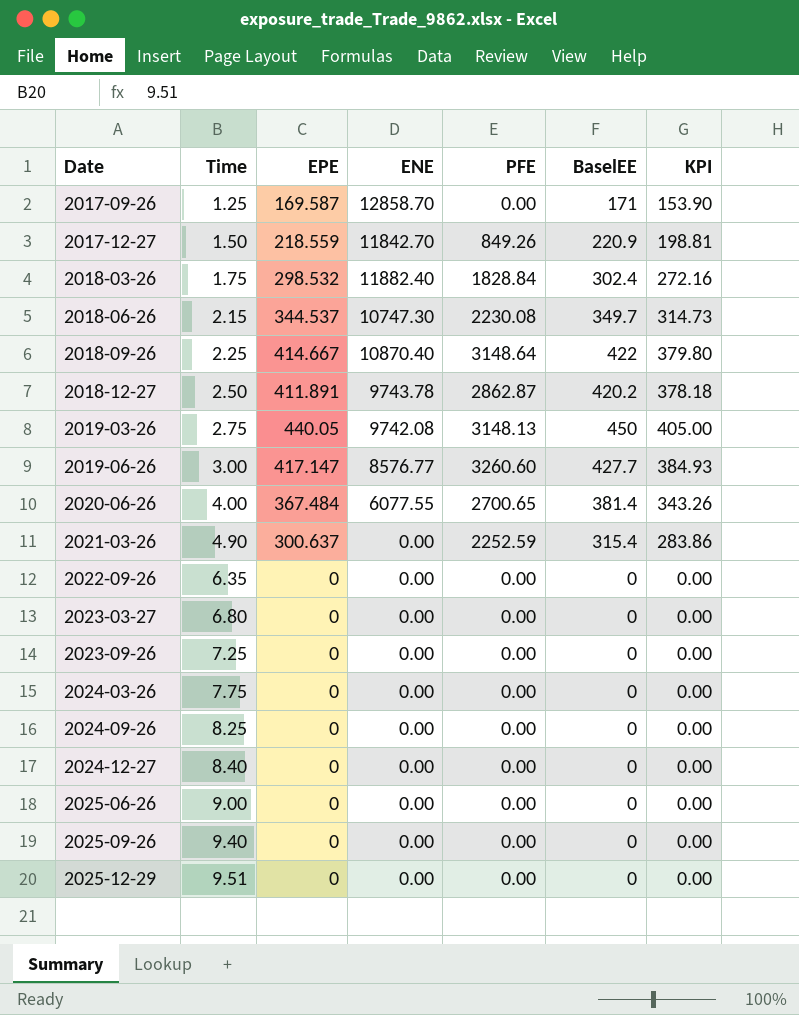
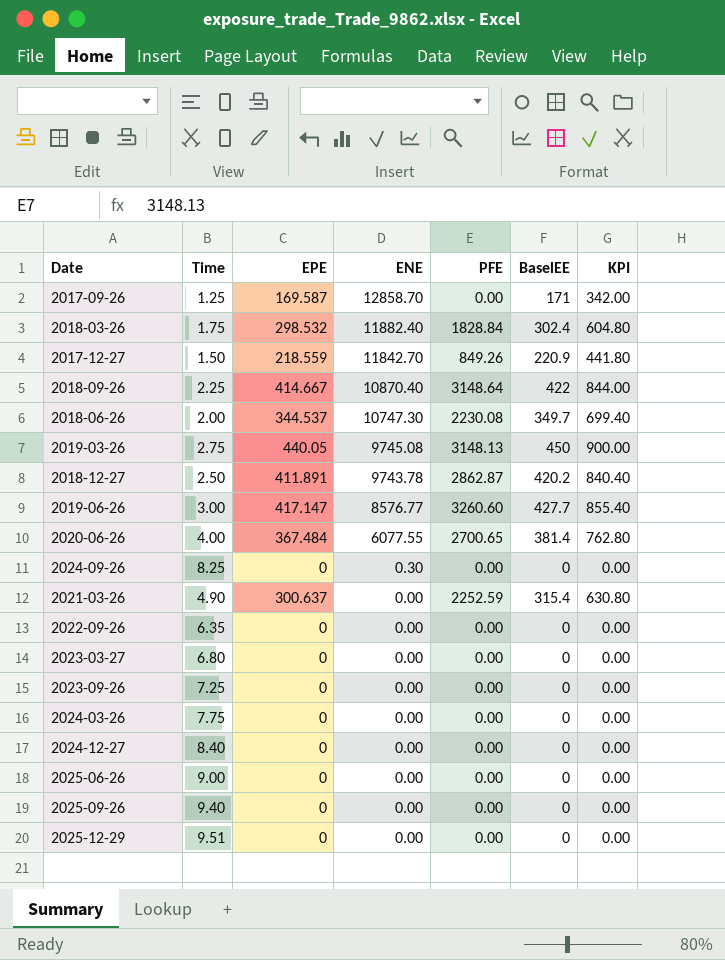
row order: Date ascending -> ENE descending
column KPI | formula: [BaselEE] * 0.9 -> [BaselEE] * 2
2018-06-26 | Time: 2.15 -> 2.00
2019-03-26 | ENE: 9742.08 -> 9745.08
2024-09-26 | ENE: 0.00 -> 0.30

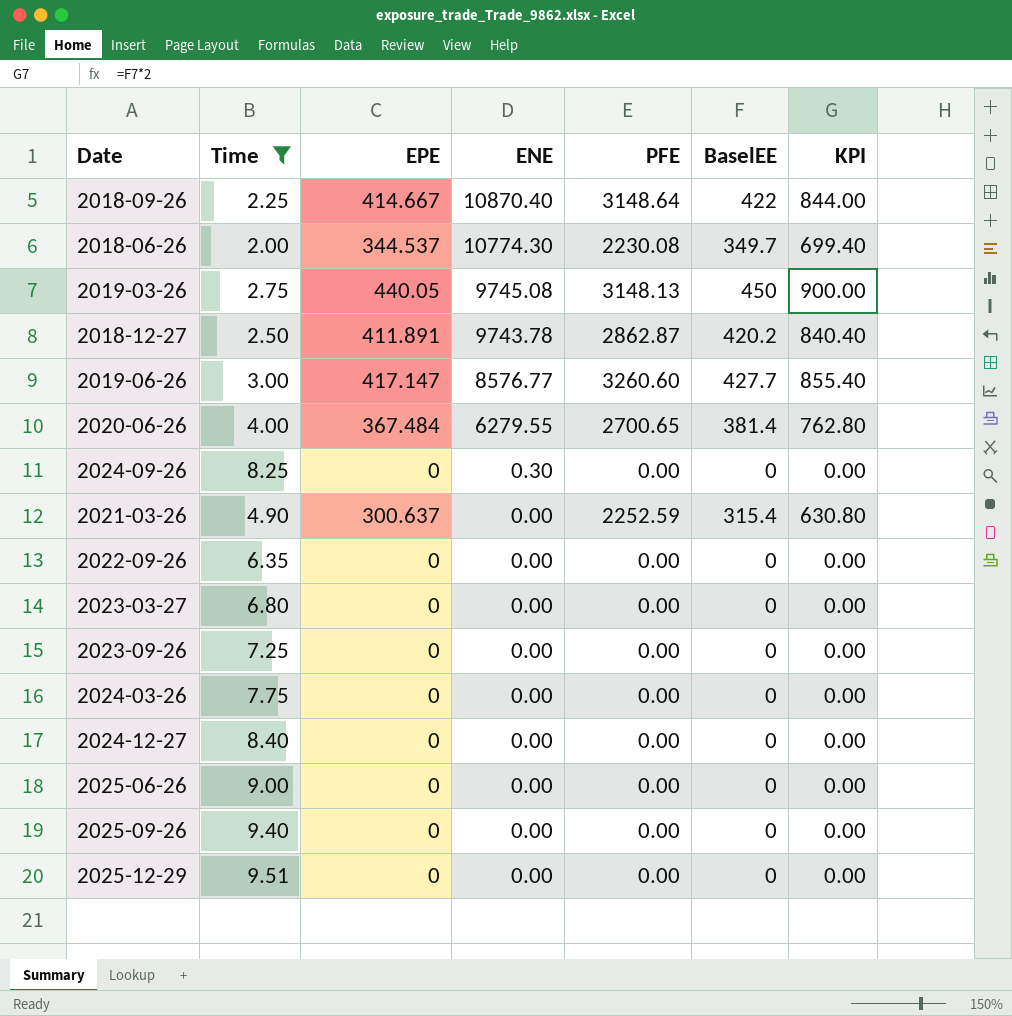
filter: none -> Time >= 2.00
2018-06-26 | ENE: 10747.30 -> 10774.30
2020-06-26 | ENE: 6077.55 -> 6279.55

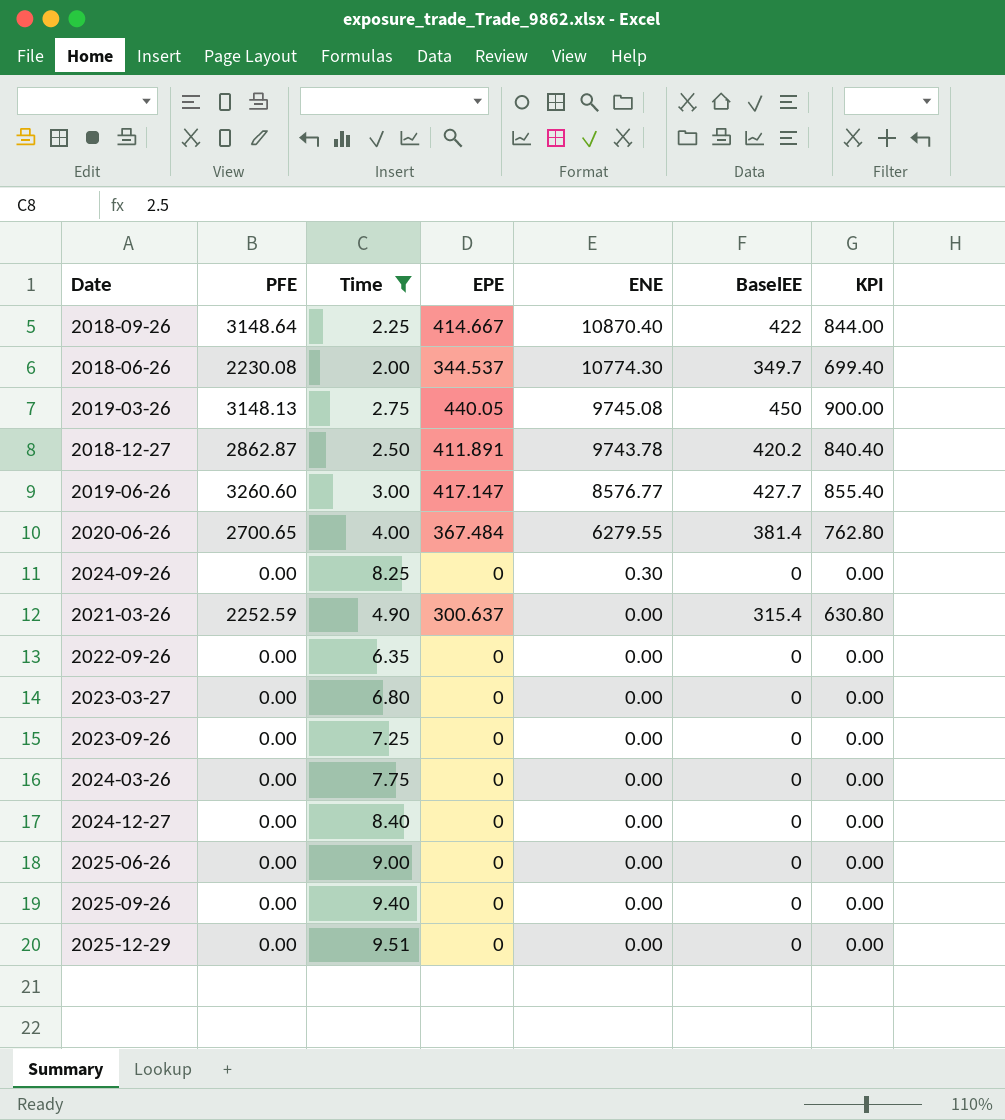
column PFE | position: 5 -> 2

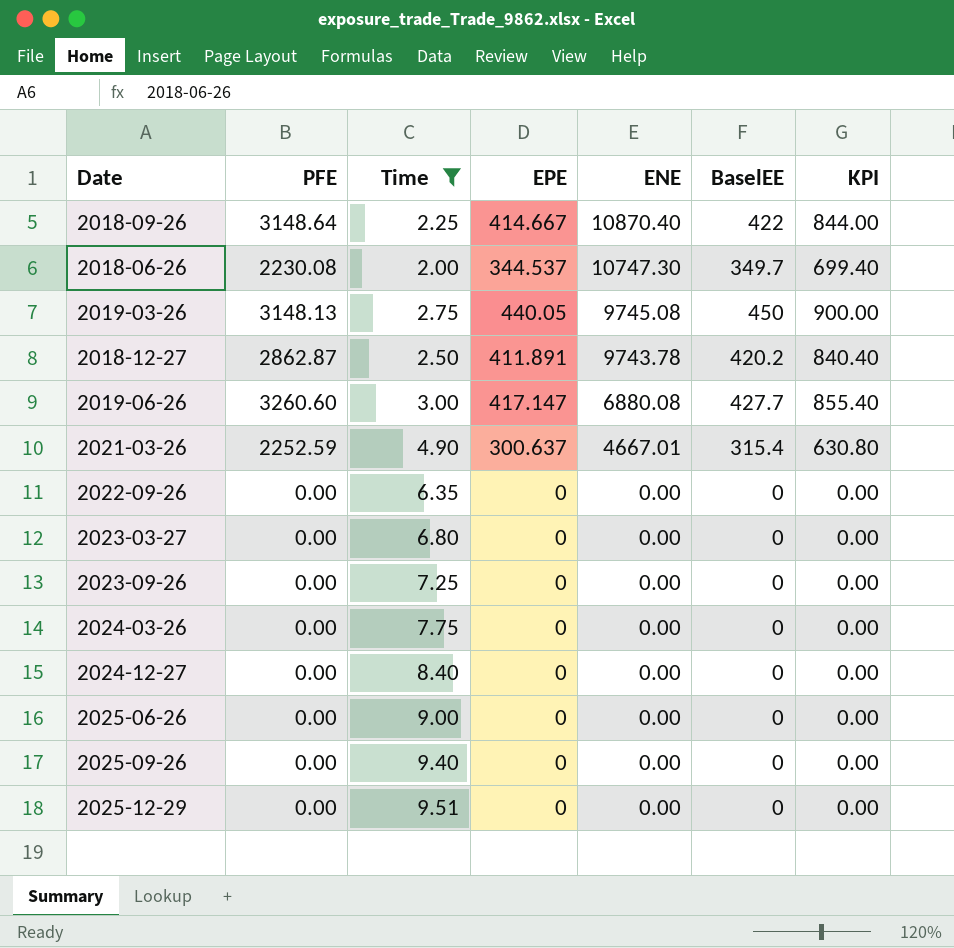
row 2020-06-26: 2700.65 | 4.00 | 367.484 | 6279.55 | 381.4 | 762.80 -> none
row 2024-09-26: 0.00 | 8.25 | 0 | 0.30 | 0 | 0.00 -> none
2018-06-26 | ENE: 10774.30 -> 10747.30
2019-06-26 | ENE: 8576.77 -> 6880.08
2021-03-26 | ENE: 0.00 -> 4667.01

